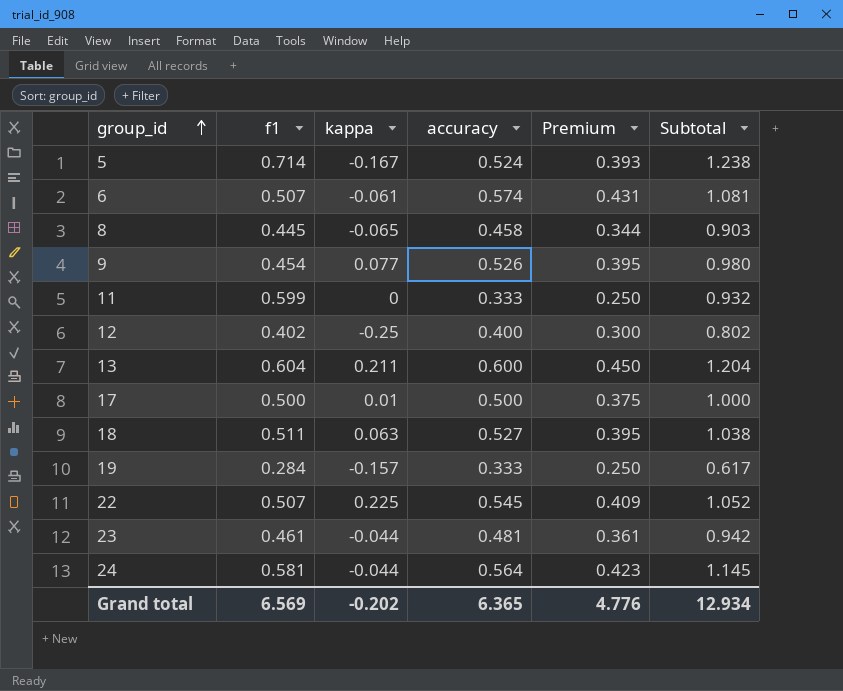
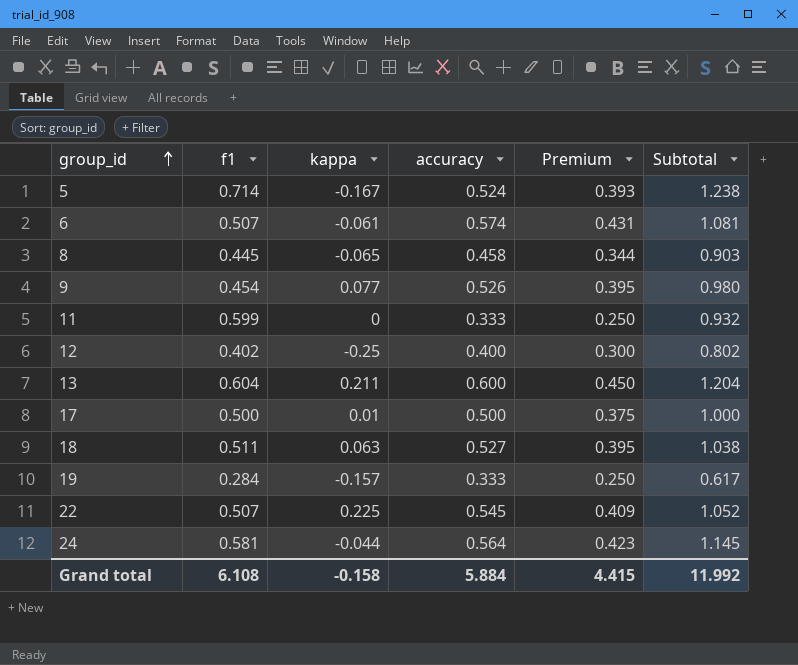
row 23: 0.461 | -0.044 | 0.481 | 0.361 | 0.942 -> none
Grand total | f1: 6.569 -> 6.108
Grand total | kappa: -0.202 -> -0.158
Grand total | accuracy: 6.365 -> 5.884
Grand total | Premium: 4.776 -> 4.415
Grand total | Subtotal: 12.934 -> 11.992

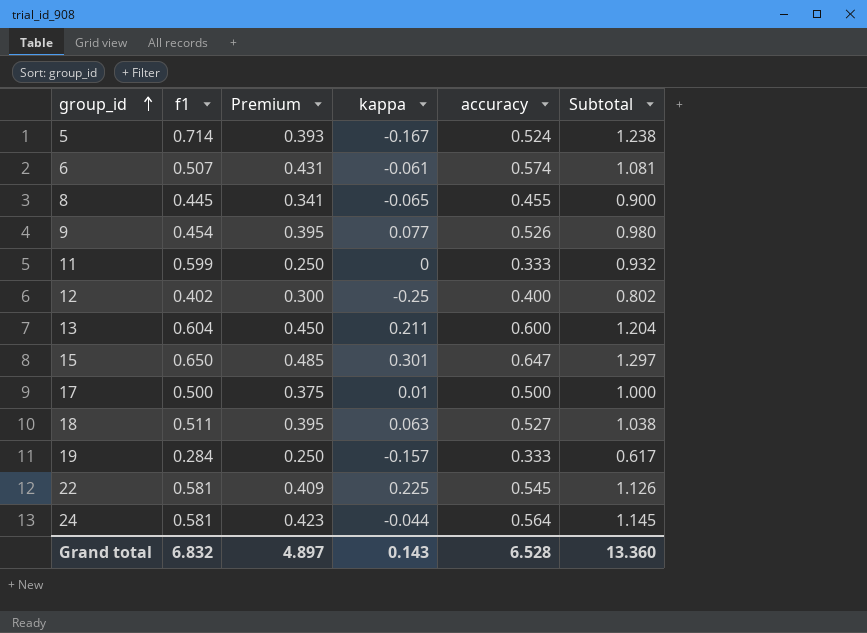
column Premium | position: 5 -> 3
8 | Premium: 0.344 -> 0.341
8 | accuracy: 0.458 -> 0.455
8 | Subtotal: 0.903 -> 0.900
row 15: none -> 0.650 | 0.485 | 0.301 | 0.647 | 1.297
22 | f1: 0.507 -> 0.581
22 | Subtotal: 1.052 -> 1.126
Grand total | f1: 6.108 -> 6.832
Grand total | Premium: 4.415 -> 4.897
Grand total | kappa: -0.158 -> 0.143
Grand total | accuracy: 5.884 -> 6.528
Grand total | Subtotal: 11.992 -> 13.360

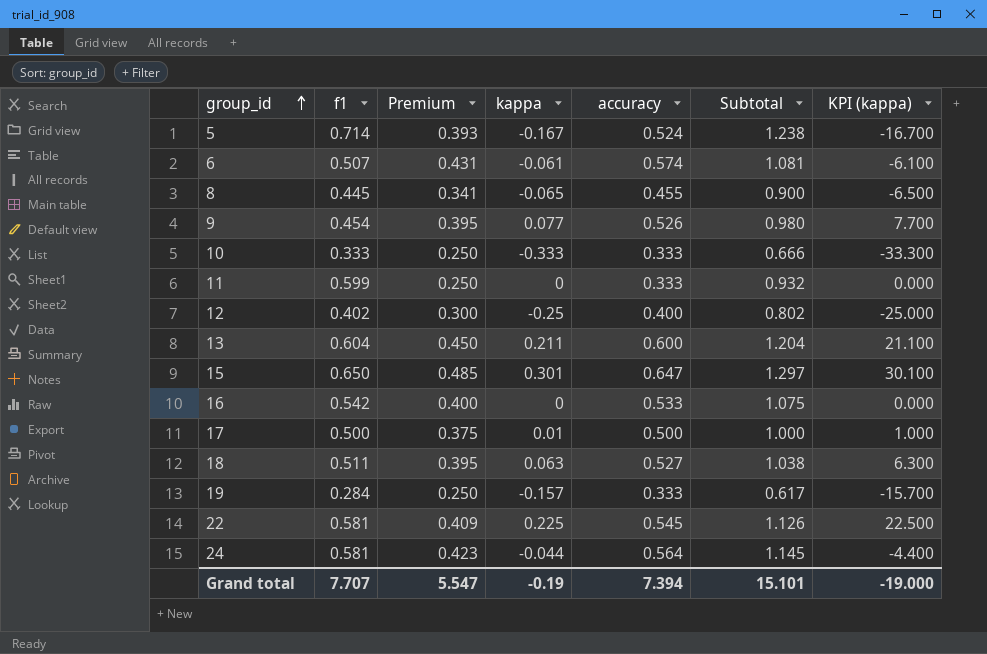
column KPI (kappa) | formula: none -> [kappa] * 100
row 10: none -> 0.333 | 0.250 | -0.333 | 0.333 | 0.666 | -33.300
row 16: none -> 0.542 | 0.400 | 0 | 0.533 | 1.075 | 0.000
Grand total | f1: 6.832 -> 7.707
Grand total | Premium: 4.897 -> 5.547
Grand total | kappa: 0.143 -> -0.19
Grand total | accuracy: 6.528 -> 7.394
Grand total | Subtotal: 13.360 -> 15.101

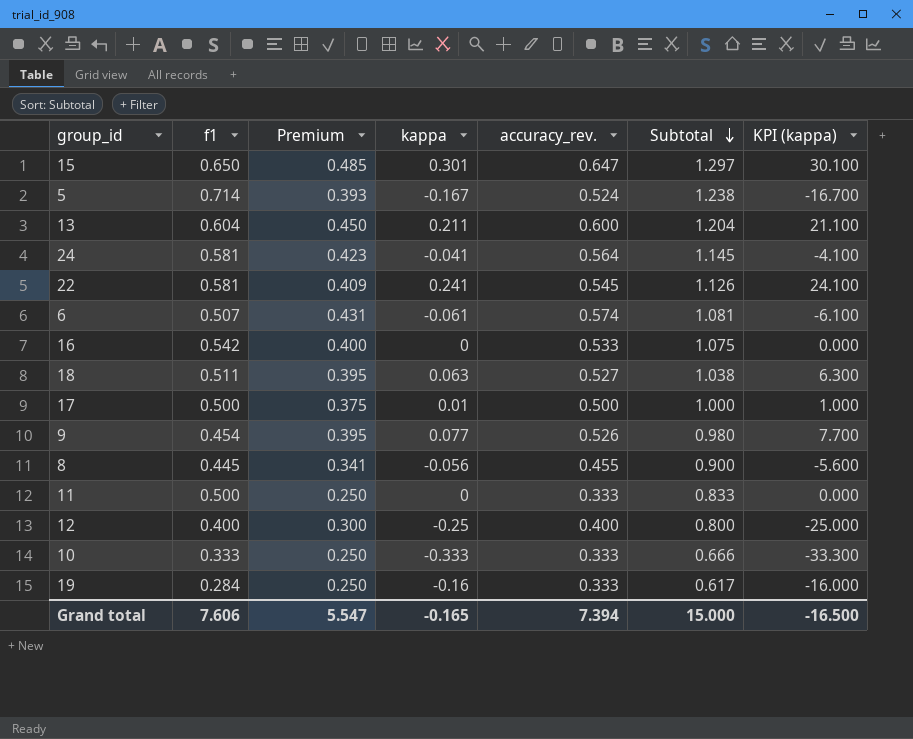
row order: group_id ascending -> Subtotal descending
column name: accuracy -> accuracy_rev.
24 | kappa: -0.044 -> -0.041
24 | KPI (kappa): -4.400 -> -4.100
22 | kappa: 0.225 -> 0.241
22 | KPI (kappa): 22.500 -> 24.100
8 | kappa: -0.065 -> -0.056
8 | KPI (kappa): -6.500 -> -5.600
11 | f1: 0.599 -> 0.500
11 | Subtotal: 0.932 -> 0.833
12 | f1: 0.402 -> 0.400
12 | Subtotal: 0.802 -> 0.800
19 | kappa: -0.157 -> -0.16
19 | KPI (kappa): -15.700 -> -16.000
Grand total | f1: 7.707 -> 7.606
Grand total | kappa: -0.19 -> -0.165
Grand total | Subtotal: 15.101 -> 15.000
Grand total | KPI (kappa): -19.000 -> -16.500

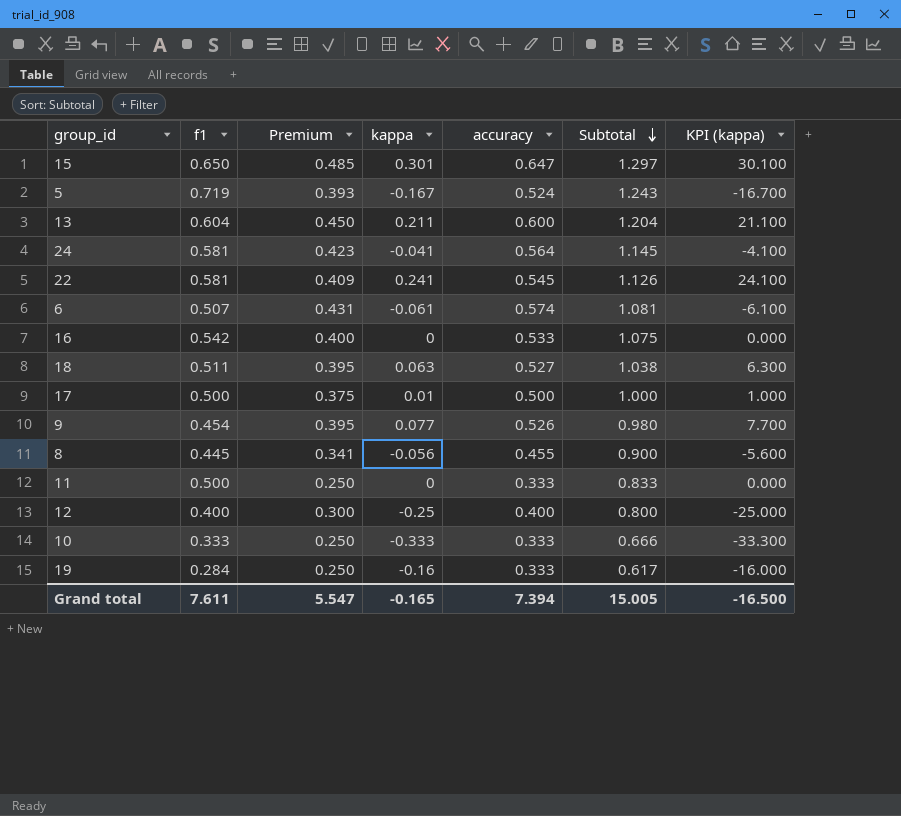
column name: accuracy_rev. -> accuracy
5 | f1: 0.714 -> 0.719
5 | Subtotal: 1.238 -> 1.243
Grand total | f1: 7.606 -> 7.611
Grand total | Subtotal: 15.000 -> 15.005

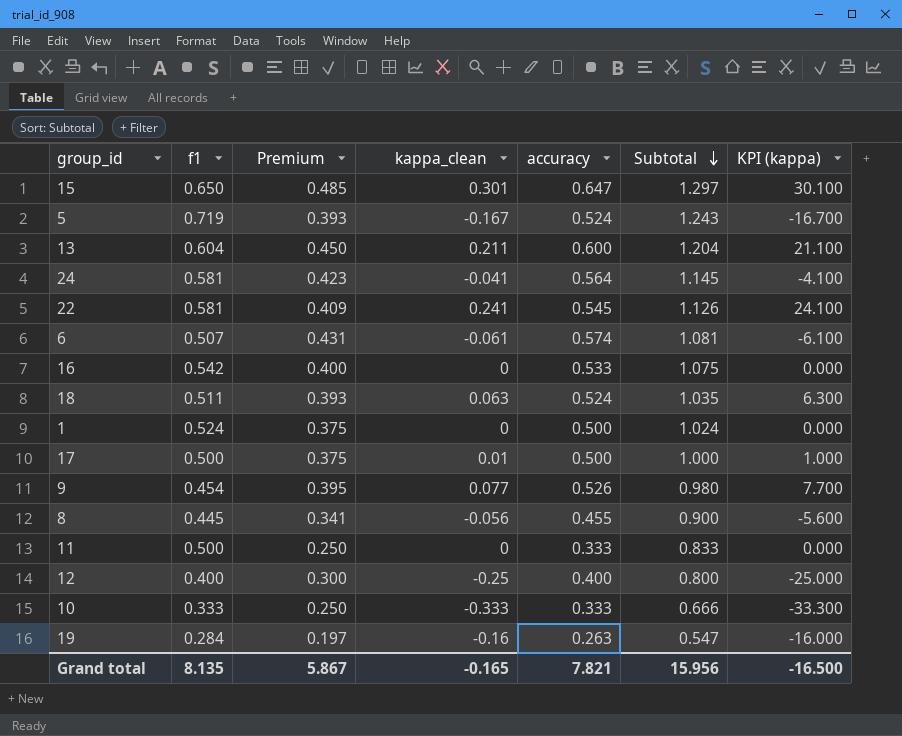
column name: kappa -> kappa_clean
18 | Premium: 0.395 -> 0.393
18 | accuracy: 0.527 -> 0.524
18 | Subtotal: 1.038 -> 1.035
row 1: none -> 0.524 | 0.375 | 0 | 0.500 | 1.024 | 0.000
19 | Premium: 0.250 -> 0.197
19 | accuracy: 0.333 -> 0.263
19 | Subtotal: 0.617 -> 0.547
Grand total | f1: 7.611 -> 8.135
Grand total | Premium: 5.547 -> 5.867
Grand total | accuracy: 7.394 -> 7.821
Grand total | Subtotal: 15.005 -> 15.956

